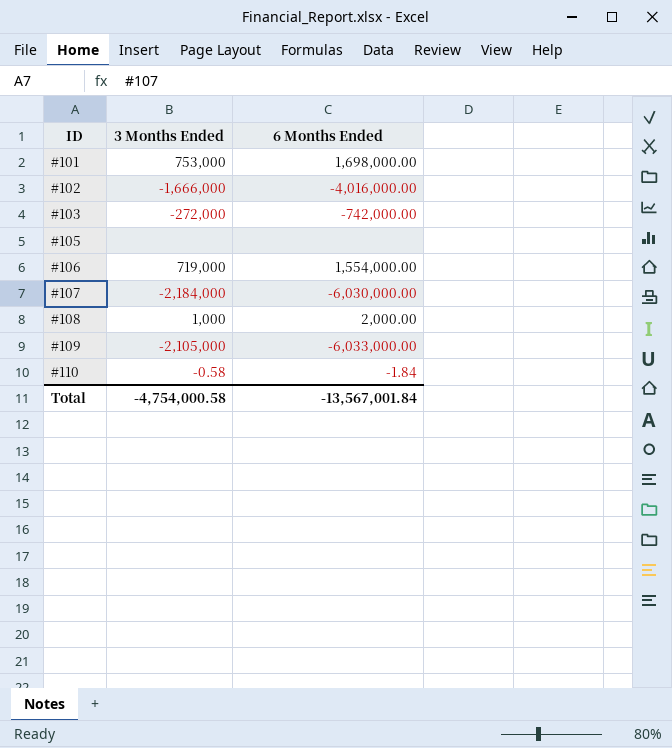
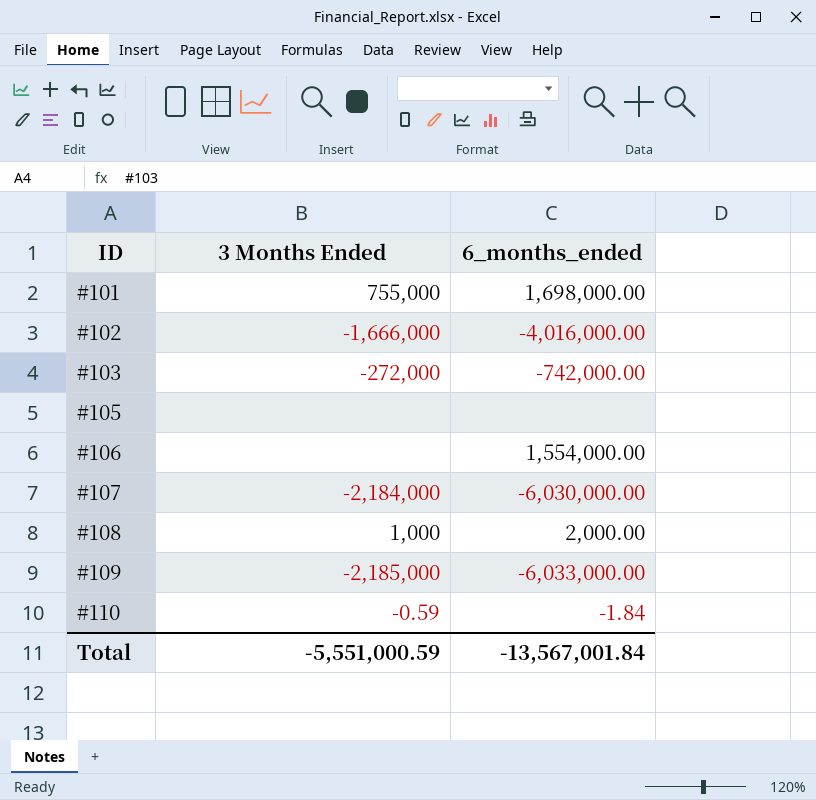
column name: 6 Months Ended -> 6_months_ended
#101 | 3 Months Ended: 753,000 -> 755,000
#106 | 3 Months Ended: 719,000 -> none
#109 | 3 Months Ended: -2,105,000 -> -2,185,000
#110 | 3 Months Ended: -0.58 -> -0.59
Total | 3 Months Ended: -4,754,000.58 -> -5,551,000.59

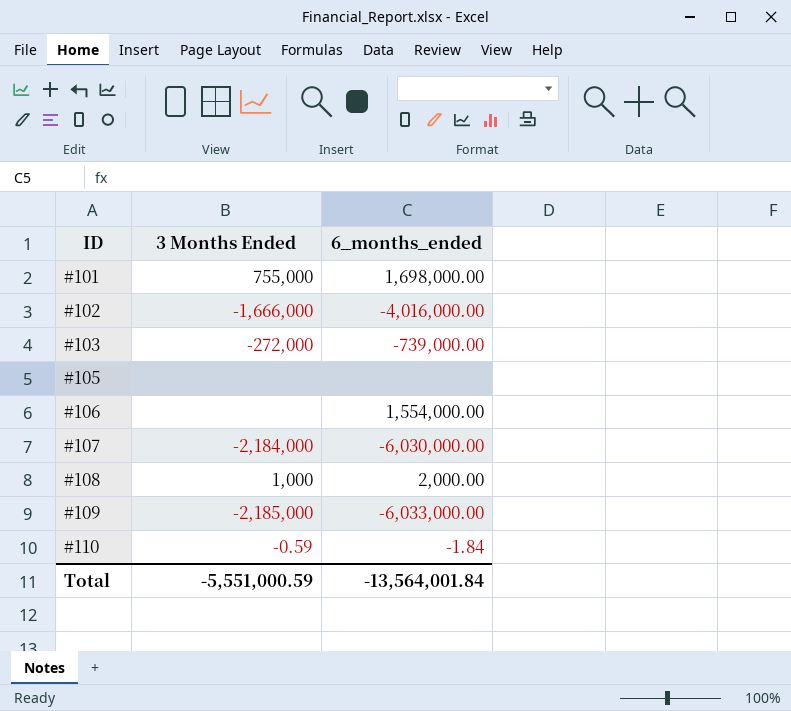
#103 | 6_months_ended: -742,000.00 -> -739,000.00
Total | 6_months_ended: -13,567,001.84 -> -13,564,001.84

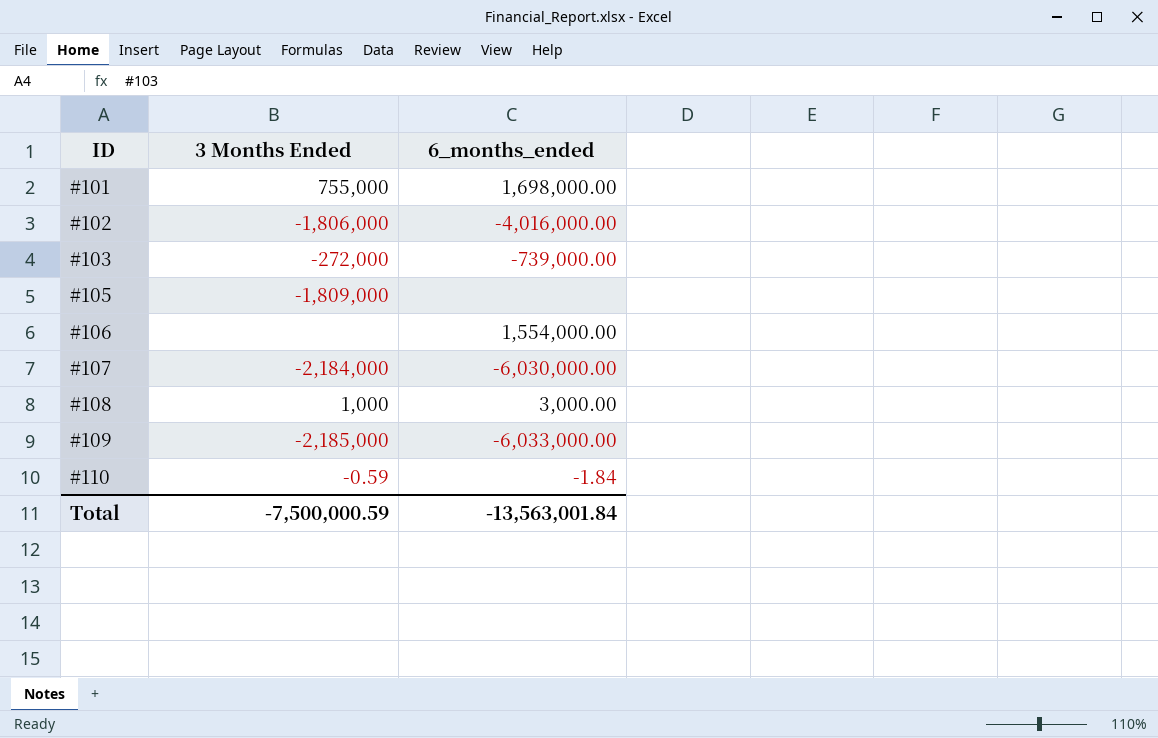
#102 | 3 Months Ended: -1,666,000 -> -1,806,000
#105 | 3 Months Ended: none -> -1,809,000
#108 | 6_months_ended: 2,000.00 -> 3,000.00
Total | 3 Months Ended: -5,551,000.59 -> -7,500,000.59
Total | 6_months_ended: -13,564,001.84 -> -13,563,001.84

